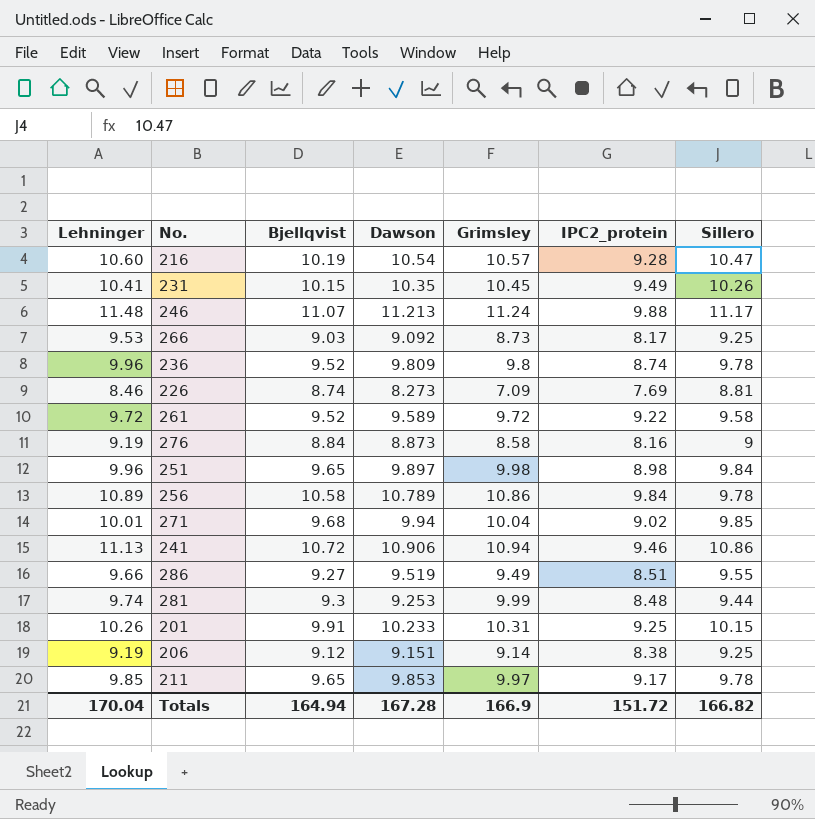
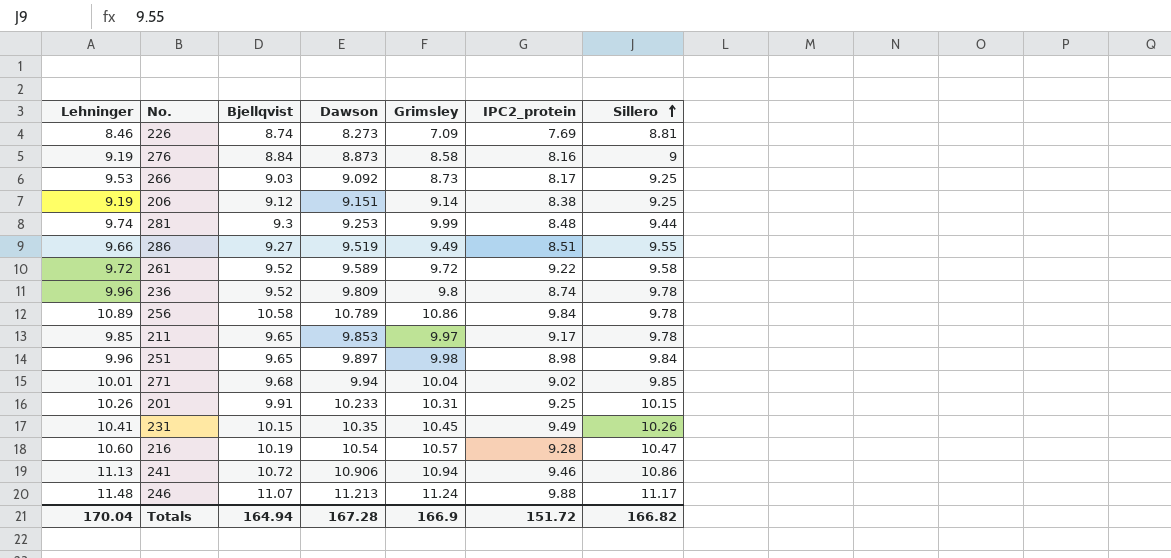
row order: none -> Sillero ascending

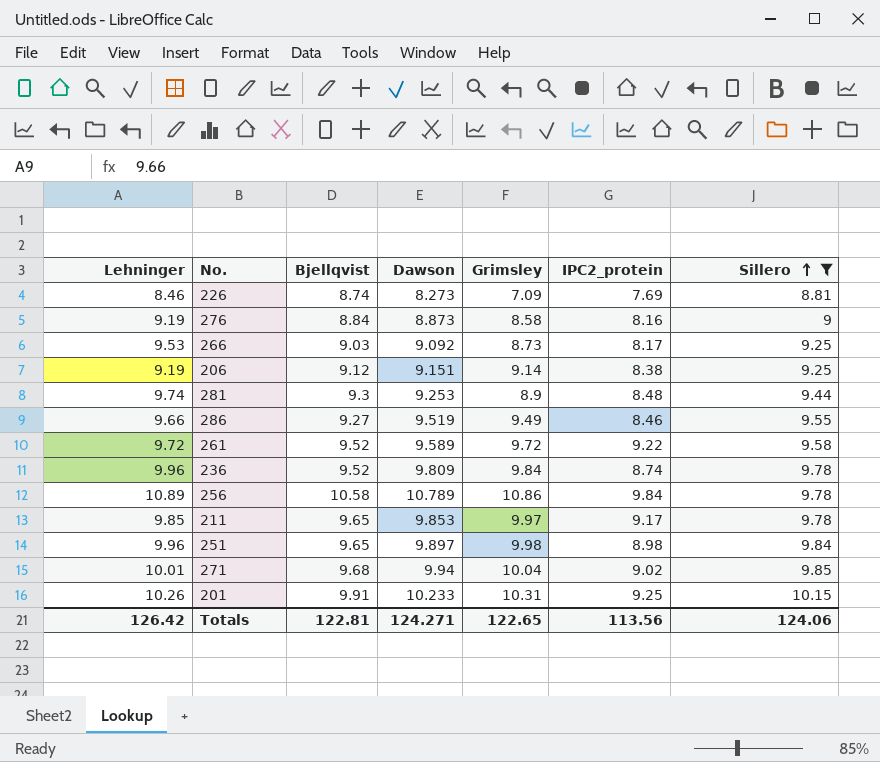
filter: none -> Sillero <= 10.15
281 | Grimsley: 9.99 -> 8.9
286 | IPC2_protein: 8.51 -> 8.46
236 | Grimsley: 9.8 -> 9.84
Totals | Lehninger: 170.04 -> 126.42
Totals | Bjellqvist: 164.94 -> 122.81
Totals | Dawson: 167.28 -> 124.271
Totals | Grimsley: 166.9 -> 122.65
Totals | IPC2_protein: 151.72 -> 113.56
Totals | Sillero: 166.82 -> 124.06

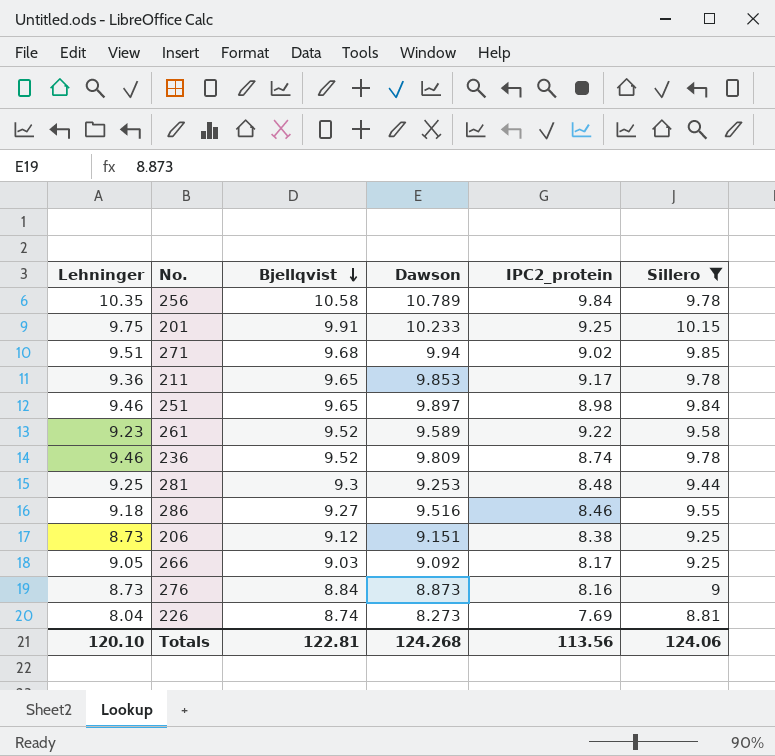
row order: Sillero ascending -> Bjellqvist descending
column Grimsley | position: 5 -> none
256 | Lehninger: 10.89 -> 10.35
201 | Lehninger: 10.26 -> 9.75
271 | Lehninger: 10.01 -> 9.51
211 | Lehninger: 9.85 -> 9.36
251 | Lehninger: 9.96 -> 9.46
261 | Lehninger: 9.72 -> 9.23
236 | Lehninger: 9.96 -> 9.46
281 | Lehninger: 9.74 -> 9.25
286 | Lehninger: 9.66 -> 9.18
286 | Dawson: 9.519 -> 9.516
206 | Lehninger: 9.19 -> 8.73
266 | Lehninger: 9.53 -> 9.05
276 | Lehninger: 9.19 -> 8.73
226 | Lehninger: 8.46 -> 8.04
Totals | Lehninger: 126.42 -> 120.10
Totals | Dawson: 124.271 -> 124.268

